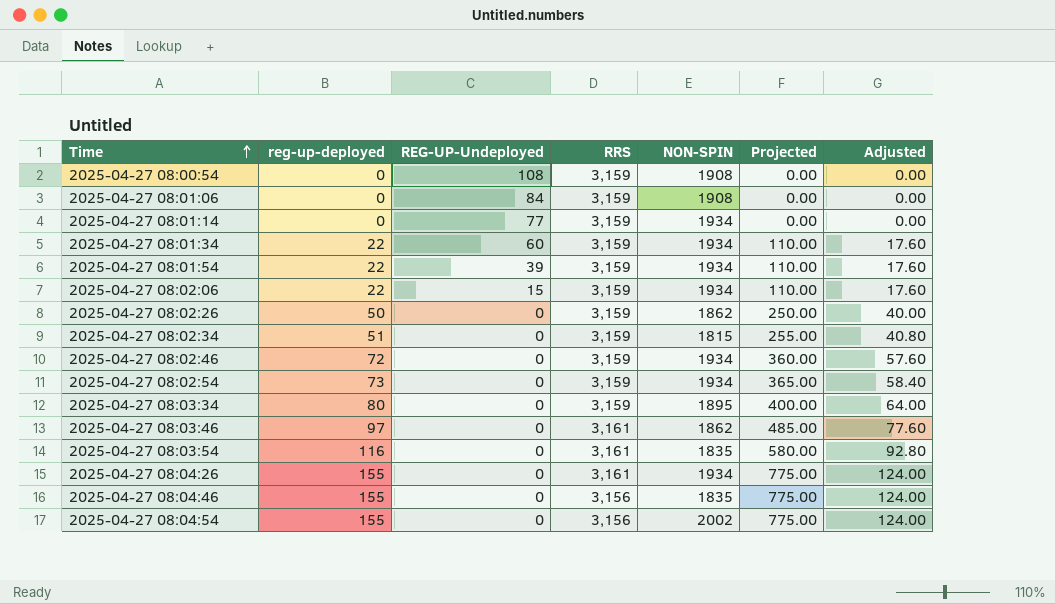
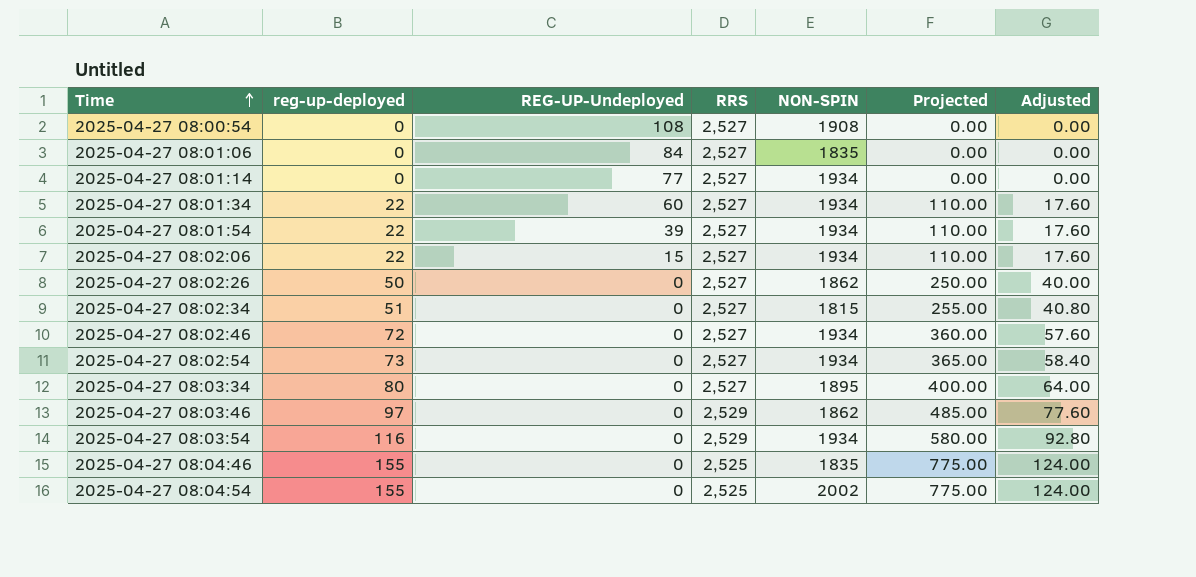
row 2025-04-27 08:04:26: 155 | 0 | 3,161 | 1934 | 775.00 | 124.00 -> none
2025-04-27 08:00:54 | RRS: 3,159 -> 2,527
2025-04-27 08:01:06 | RRS: 3,159 -> 2,527
2025-04-27 08:01:06 | NON-SPIN: 1908 -> 1835
2025-04-27 08:01:14 | RRS: 3,159 -> 2,527
2025-04-27 08:01:34 | RRS: 3,159 -> 2,527
2025-04-27 08:01:54 | RRS: 3,159 -> 2,527
2025-04-27 08:02:06 | RRS: 3,159 -> 2,527
2025-04-27 08:02:26 | RRS: 3,159 -> 2,527
2025-04-27 08:02:34 | RRS: 3,159 -> 2,527
2025-04-27 08:02:46 | RRS: 3,159 -> 2,527
2025-04-27 08:02:54 | RRS: 3,159 -> 2,527
2025-04-27 08:03:34 | RRS: 3,159 -> 2,527
2025-04-27 08:03:46 | RRS: 3,161 -> 2,529
2025-04-27 08:03:54 | RRS: 3,161 -> 2,529
2025-04-27 08:03:54 | NON-SPIN: 1835 -> 1934
2025-04-27 08:04:46 | RRS: 3,156 -> 2,525
2025-04-27 08:04:54 | RRS: 3,156 -> 2,525

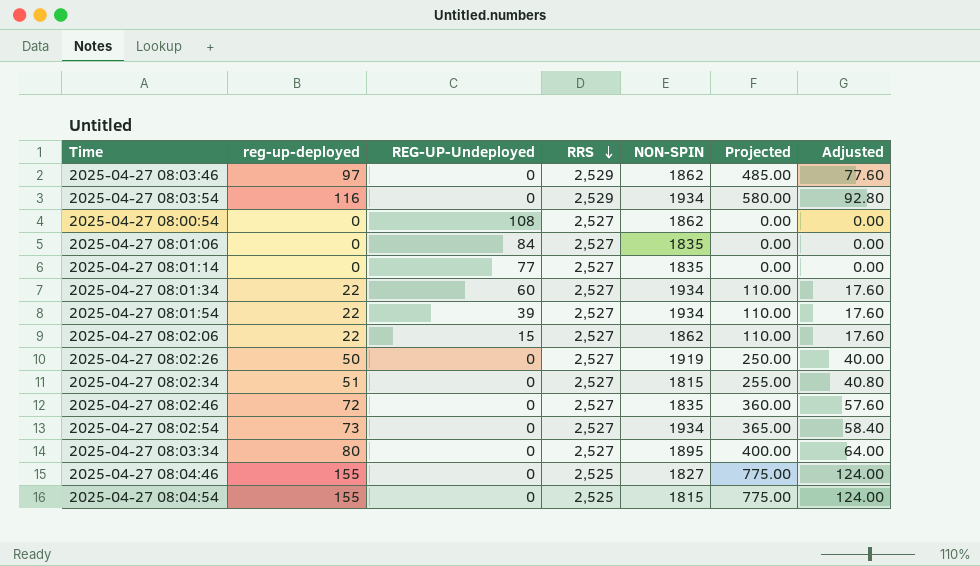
row order: Time ascending -> RRS descending
2025-04-27 08:00:54 | NON-SPIN: 1908 -> 1862
2025-04-27 08:01:14 | NON-SPIN: 1934 -> 1835
2025-04-27 08:02:06 | NON-SPIN: 1934 -> 1862
2025-04-27 08:02:26 | NON-SPIN: 1862 -> 1919
2025-04-27 08:02:46 | NON-SPIN: 1934 -> 1835
2025-04-27 08:04:46 | NON-SPIN: 1835 -> 1827
2025-04-27 08:04:54 | NON-SPIN: 2002 -> 1815

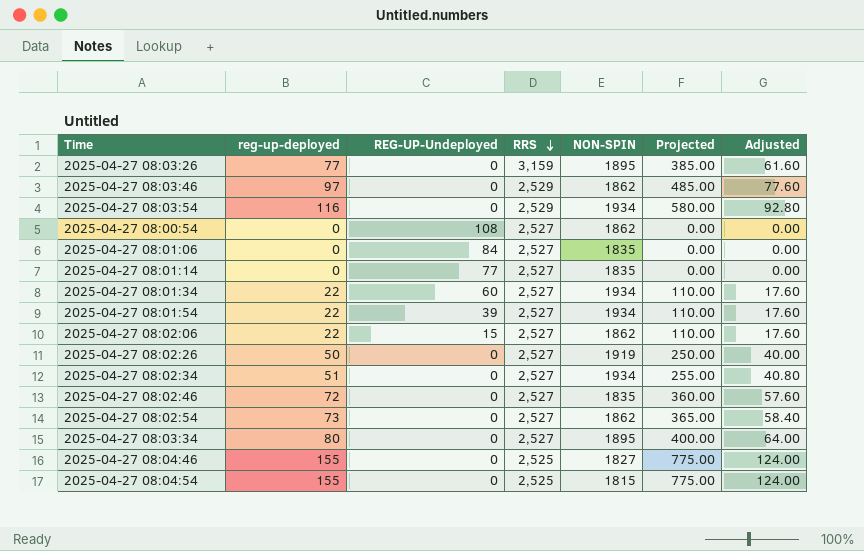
row 2025-04-27 08:03:26: none -> 77 | 0 | 3,159 | 1895 | 385.00 | 61.60
2025-04-27 08:02:34 | NON-SPIN: 1815 -> 1934
2025-04-27 08:02:54 | NON-SPIN: 1934 -> 1862

